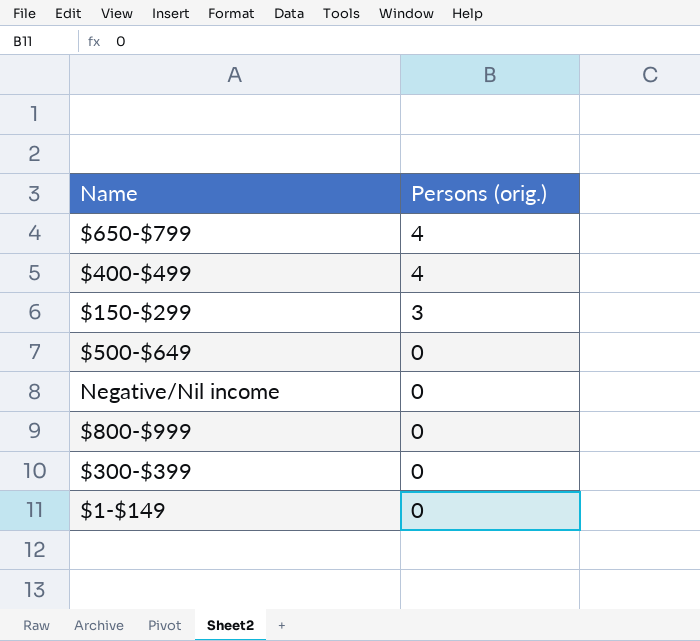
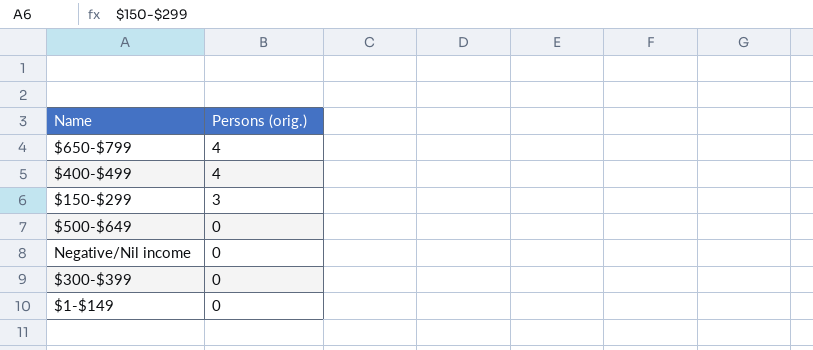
row $800-$999: 0 -> none

